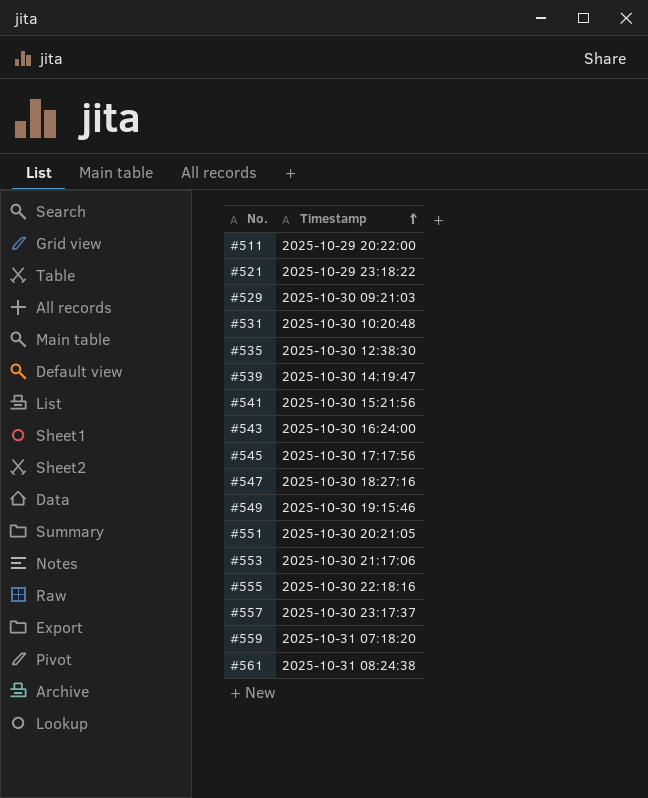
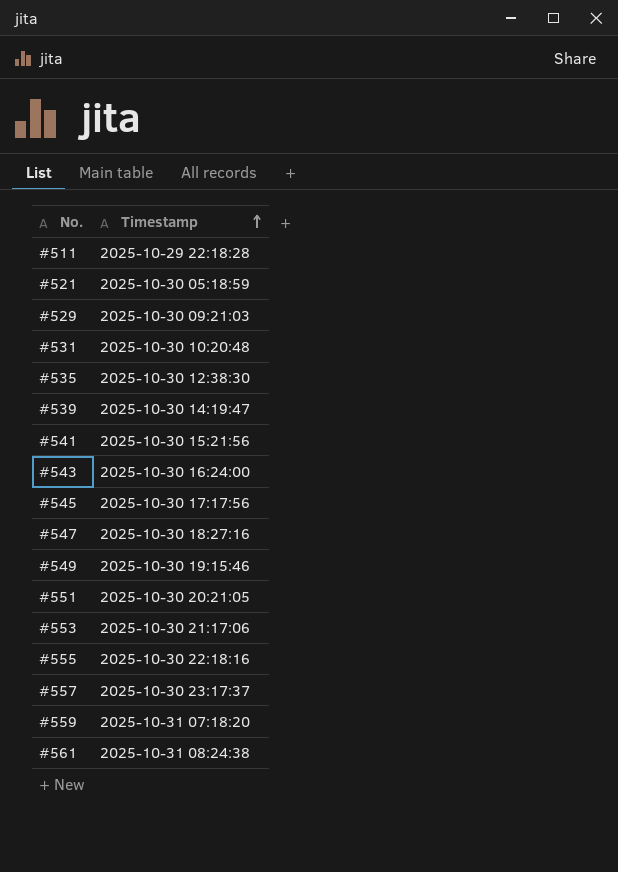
#511 | Timestamp: 2025-10-29 20:22:00 -> 2025-10-29 22:18:28
#521 | Timestamp: 2025-10-29 23:18:22 -> 2025-10-30 05:18:59

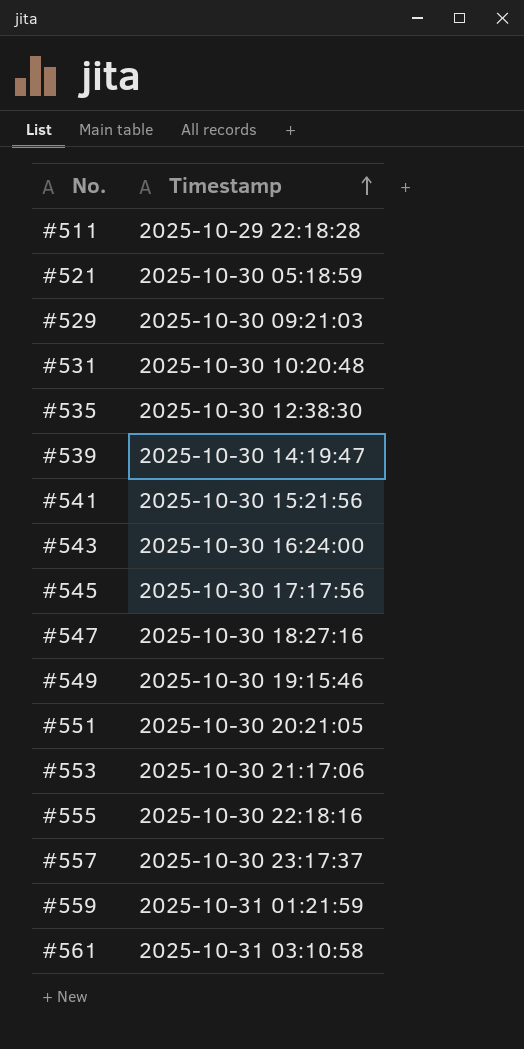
#559 | Timestamp: 2025-10-31 07:18:20 -> 2025-10-31 01:21:59
#561 | Timestamp: 2025-10-31 08:24:38 -> 2025-10-31 03:10:58

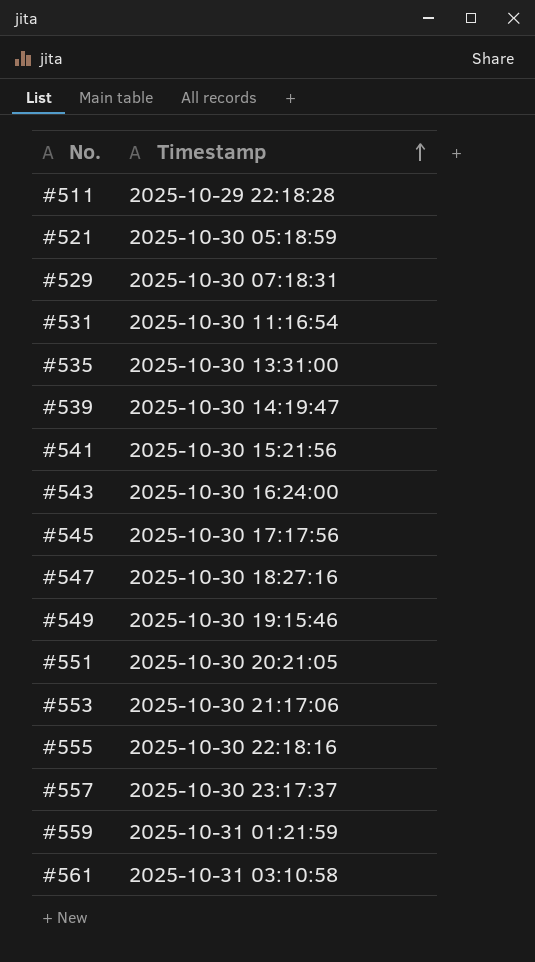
#529 | Timestamp: 2025-10-30 09:21:03 -> 2025-10-30 07:18:31
#531 | Timestamp: 2025-10-30 10:20:48 -> 2025-10-30 11:16:54
#535 | Timestamp: 2025-10-30 12:38:30 -> 2025-10-30 13:31:00

